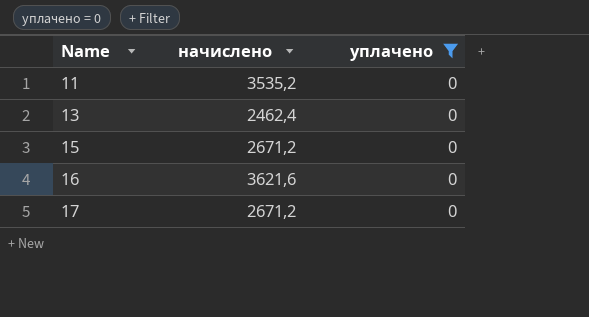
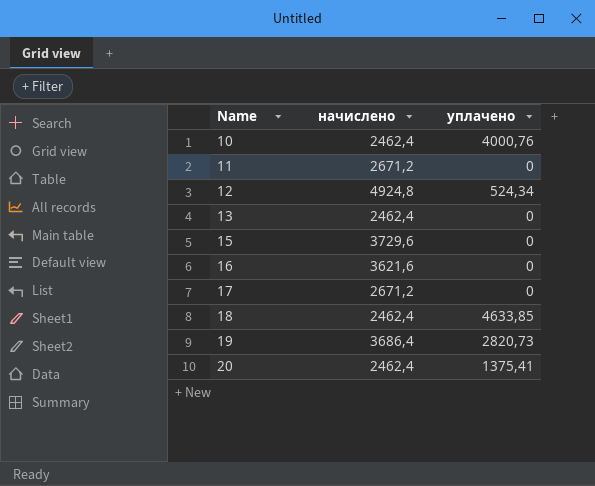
filter: уплачено = 0 -> none
11 | начислено: 3535,2 -> 2671,2
15 | начислено: 2671,2 -> 3729,6

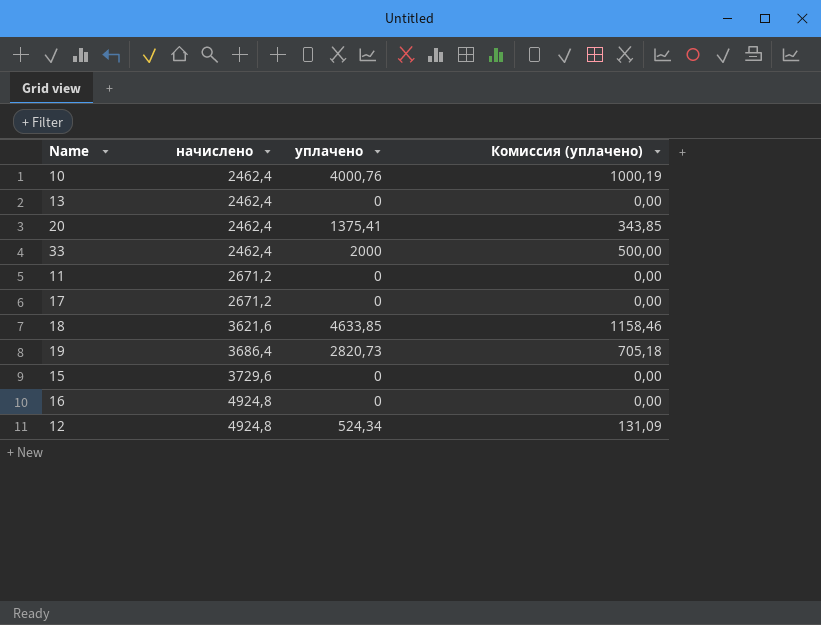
row order: Name ascending -> начислено ascending
column Комиссия (уплачено) | formula: none -> [уплачено] * 0,25
row 33: none -> 2462,4 | 2000 | 500,00
18 | начислено: 2462,4 -> 3621,6
16 | начислено: 3621,6 -> 4924,8

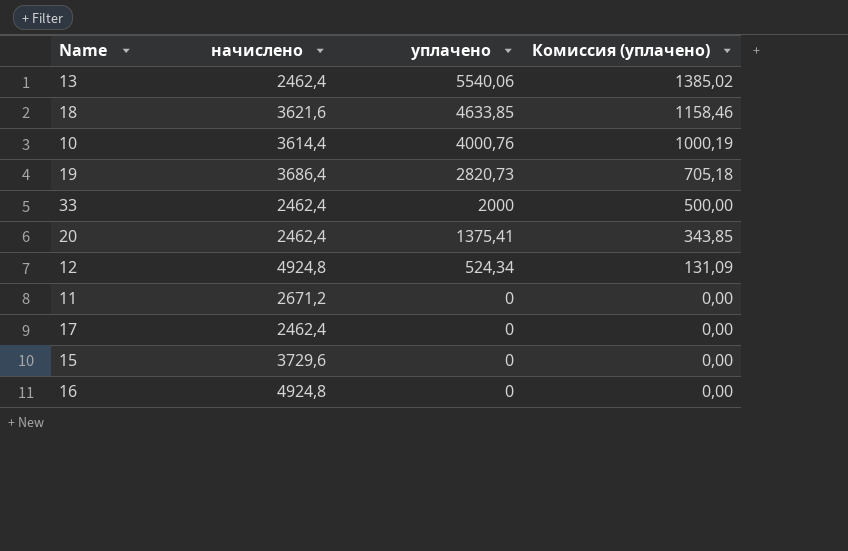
row order: начислено ascending -> уплачено descending
13 | уплачено: 0 -> 5540,06
13 | Комиссия (уплачено): 0,00 -> 1385,02
10 | начислено: 2462,4 -> 3614,4
17 | начислено: 2671,2 -> 2462,4

